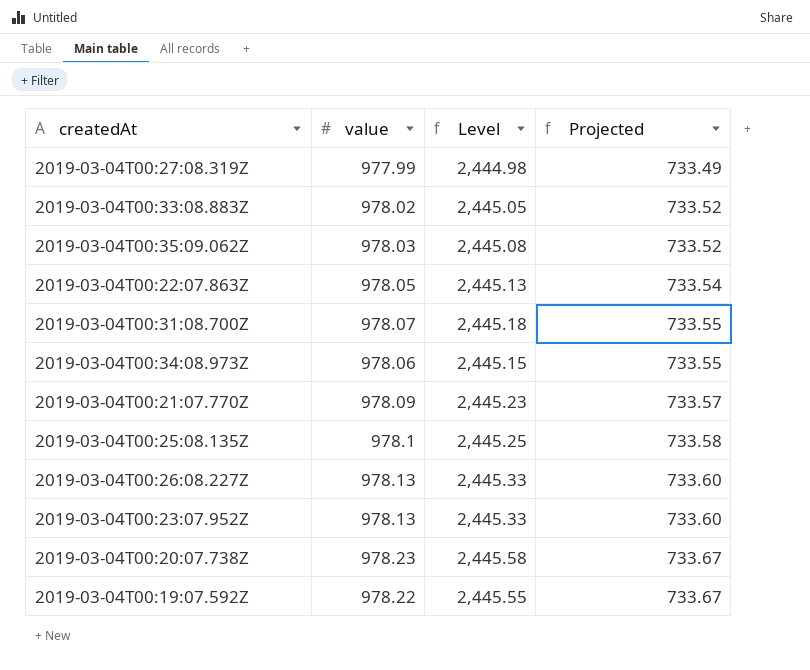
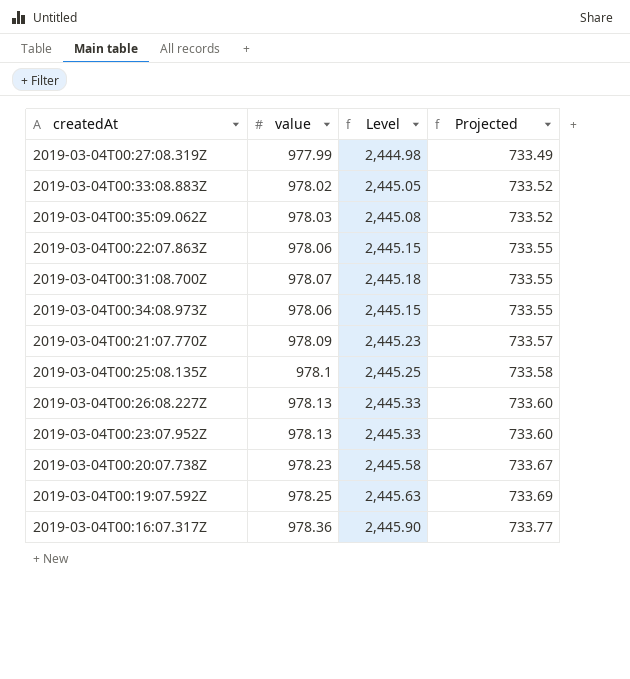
2019-03-04T00:22:07.863Z | value: 978.05 -> 978.06
2019-03-04T00:22:07.863Z | Level: 2,445.13 -> 2,445.15
2019-03-04T00:22:07.863Z | Projected: 733.54 -> 733.55
2019-03-04T00:19:07.592Z | value: 978.22 -> 978.25
2019-03-04T00:19:07.592Z | Level: 2,445.55 -> 2,445.63
2019-03-04T00:19:07.592Z | Projected: 733.67 -> 733.69
row 2019-03-04T00:16:07.317Z: none -> 978.36 | 2,445.90 | 733.77

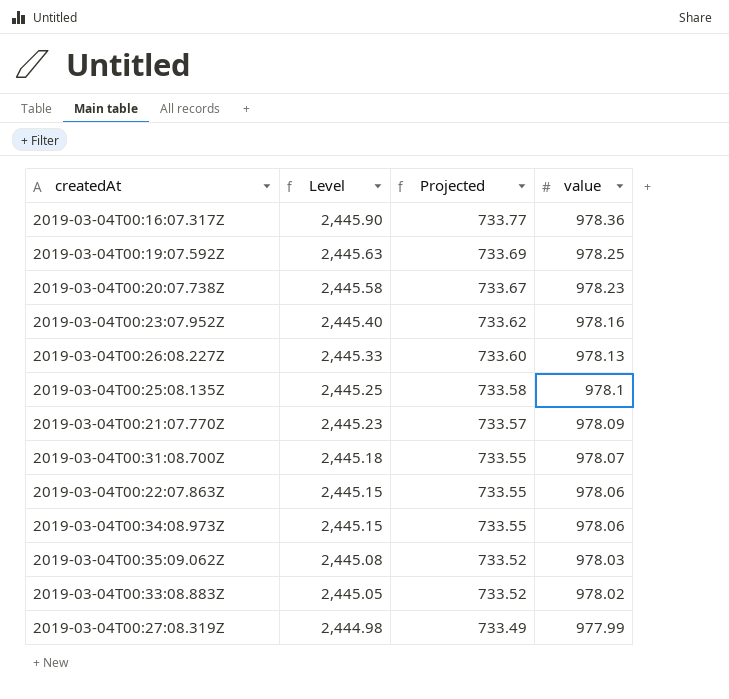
row order: Projected ascending -> Level descending
column value | position: 2 -> 4
2019-03-04T00:23:07.952Z | Level: 2,445.33 -> 2,445.40
2019-03-04T00:23:07.952Z | Projected: 733.60 -> 733.62
2019-03-04T00:23:07.952Z | value: 978.13 -> 978.16

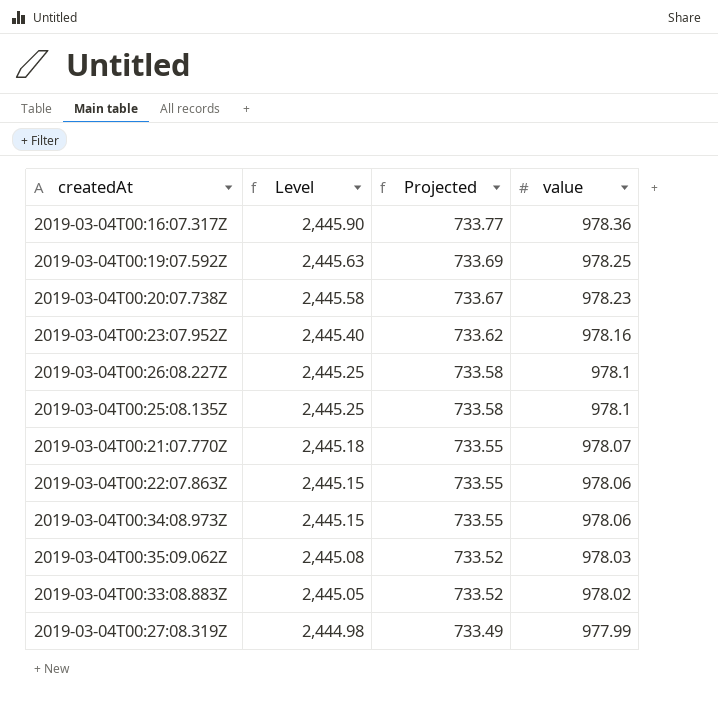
row 2019-03-04T00:31:08.700Z: 2,445.18 | 733.55 | 978.07 -> none
2019-03-04T00:26:08.227Z | Level: 2,445.33 -> 2,445.25
2019-03-04T00:26:08.227Z | Projected: 733.60 -> 733.58
2019-03-04T00:26:08.227Z | value: 978.13 -> 978.1
2019-03-04T00:21:07.770Z | Level: 2,445.23 -> 2,445.18
2019-03-04T00:21:07.770Z | Projected: 733.57 -> 733.55
2019-03-04T00:21:07.770Z | value: 978.09 -> 978.07

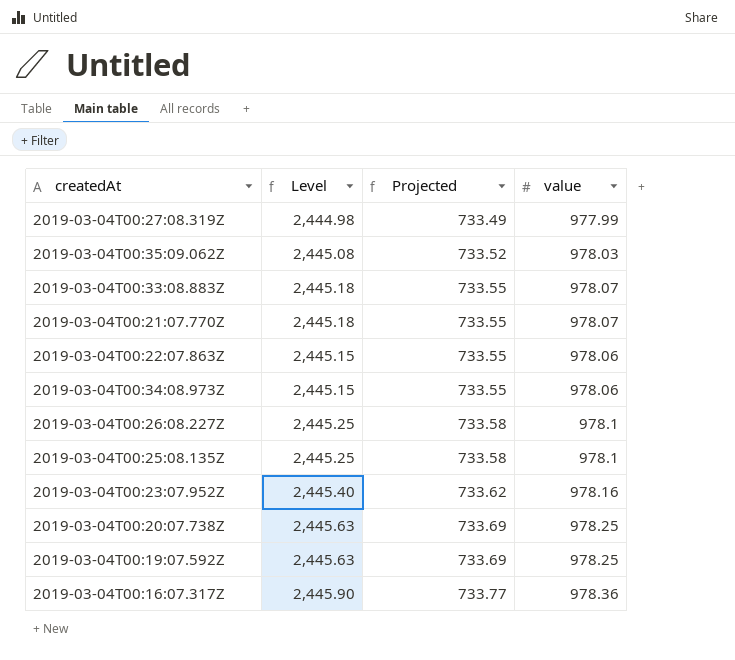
row order: Level descending -> Projected ascending
2019-03-04T00:33:08.883Z | Level: 2,445.05 -> 2,445.18
2019-03-04T00:33:08.883Z | Projected: 733.52 -> 733.55
2019-03-04T00:33:08.883Z | value: 978.02 -> 978.07
2019-03-04T00:20:07.738Z | Level: 2,445.58 -> 2,445.63
2019-03-04T00:20:07.738Z | Projected: 733.67 -> 733.69
2019-03-04T00:20:07.738Z | value: 978.23 -> 978.25

